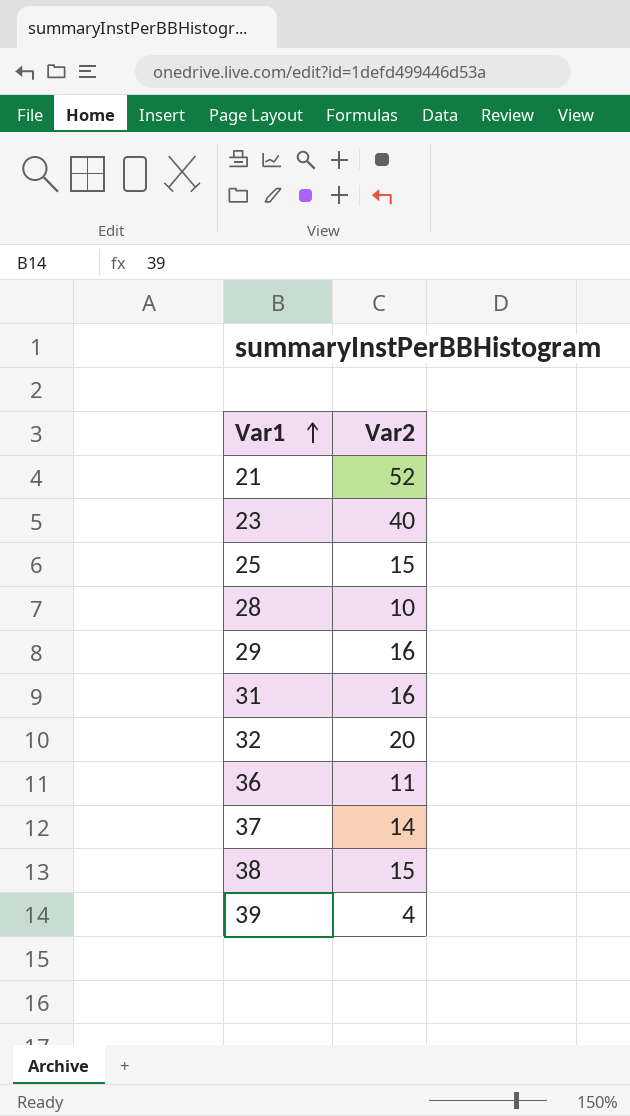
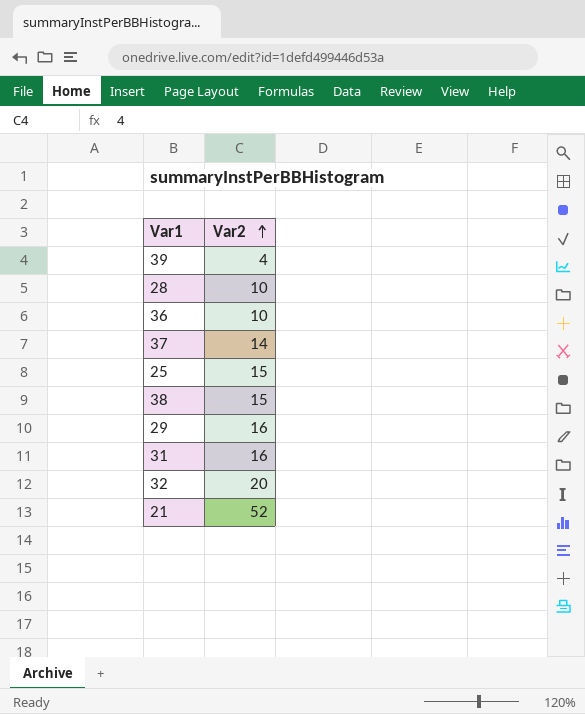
row order: Var1 ascending -> Var2 ascending
row 23: 40 -> none
36 | Var2: 11 -> 10

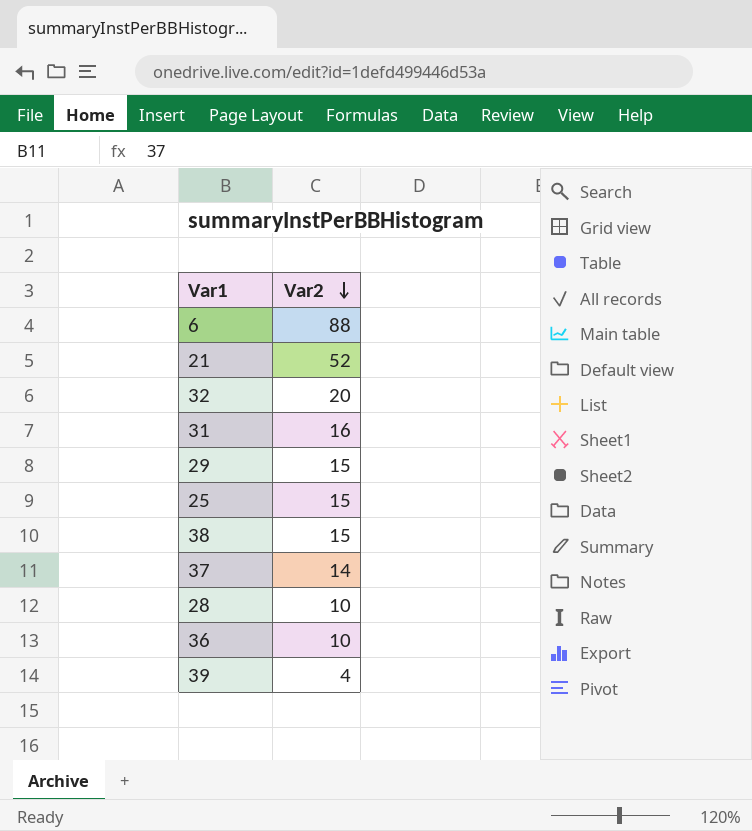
row order: Var2 ascending -> Var2 descending
row 6: none -> 88
29 | Var2: 16 -> 15

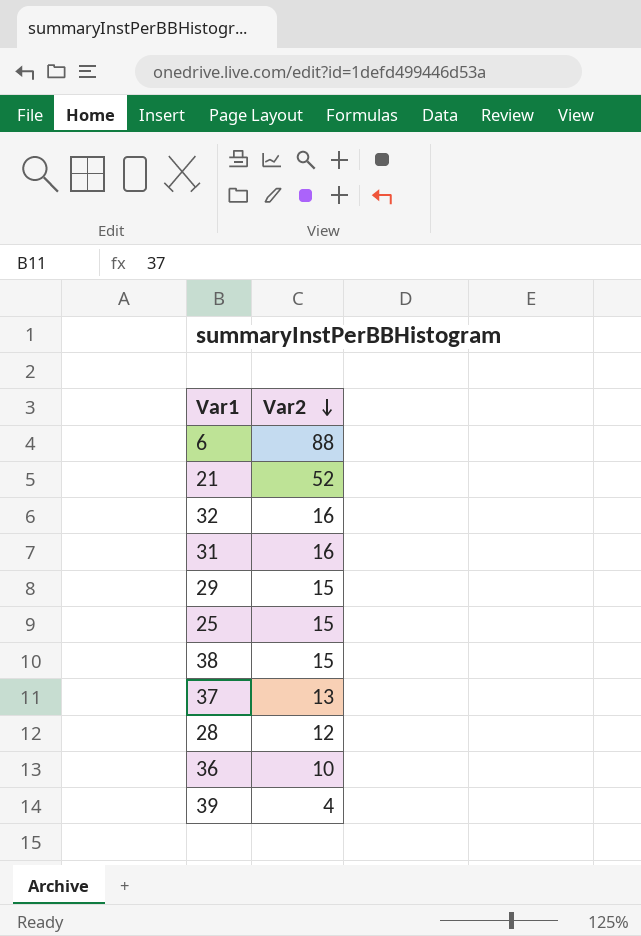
32 | Var2: 20 -> 16
37 | Var2: 14 -> 13
28 | Var2: 10 -> 12

